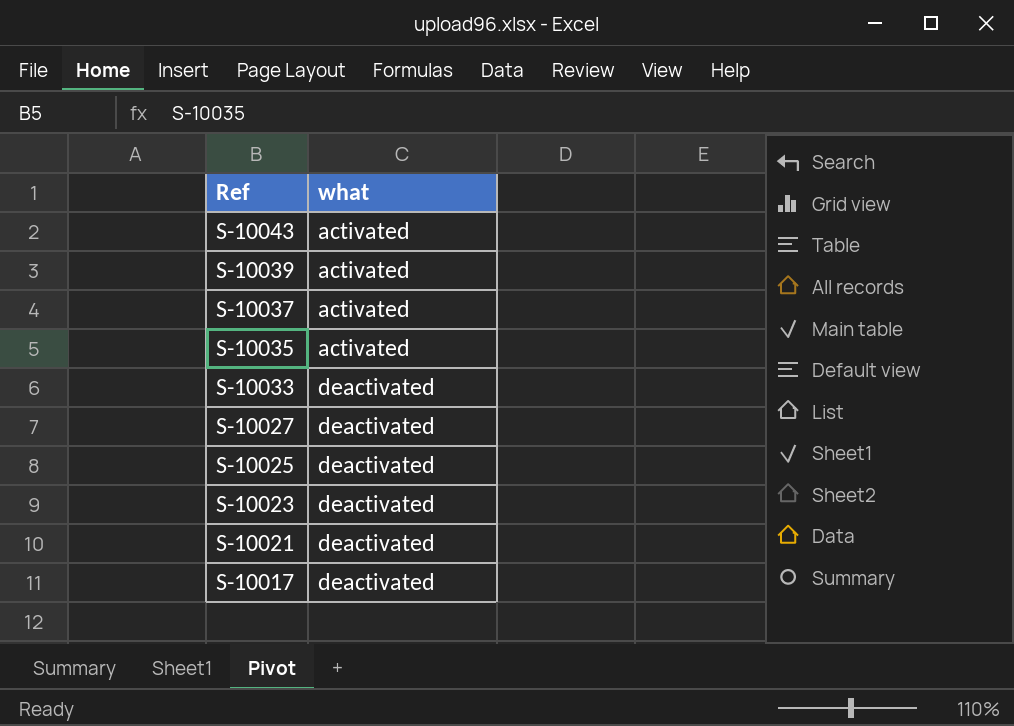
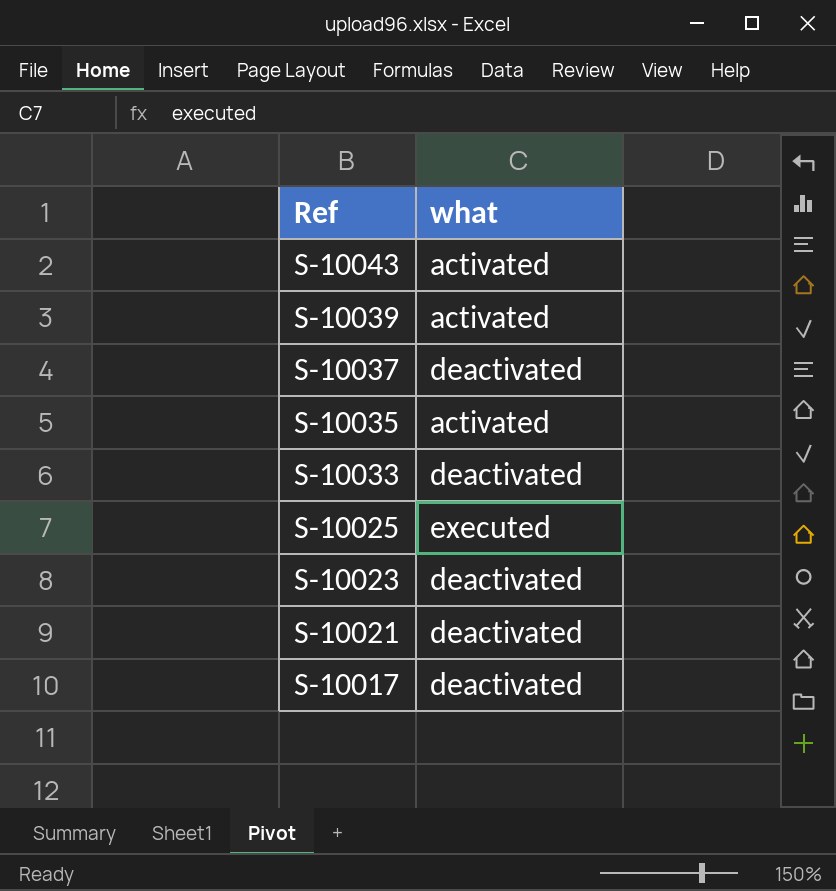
row S-10027: deactivated -> none
S-10037 | what: activated -> deactivated
S-10025 | what: deactivated -> executed

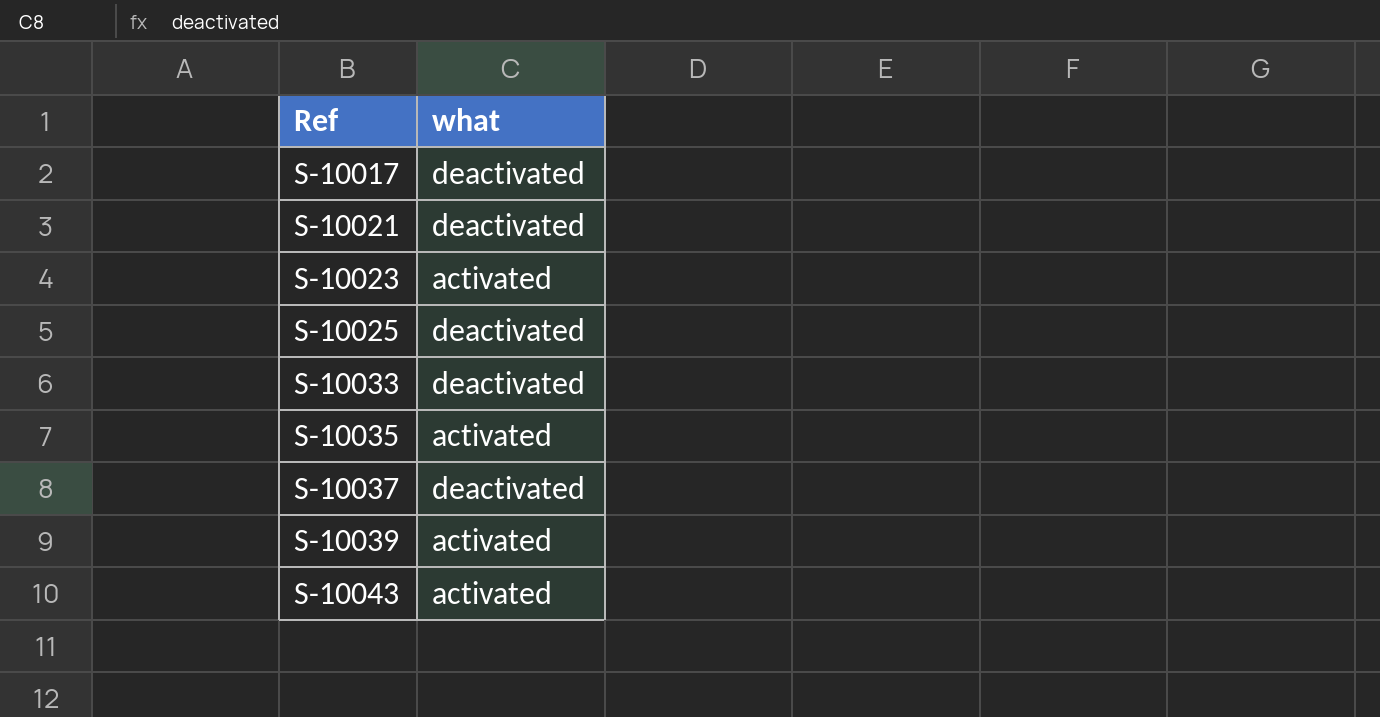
row order: Ref descending -> Ref ascending
S-10023 | what: deactivated -> activated
S-10025 | what: executed -> deactivated

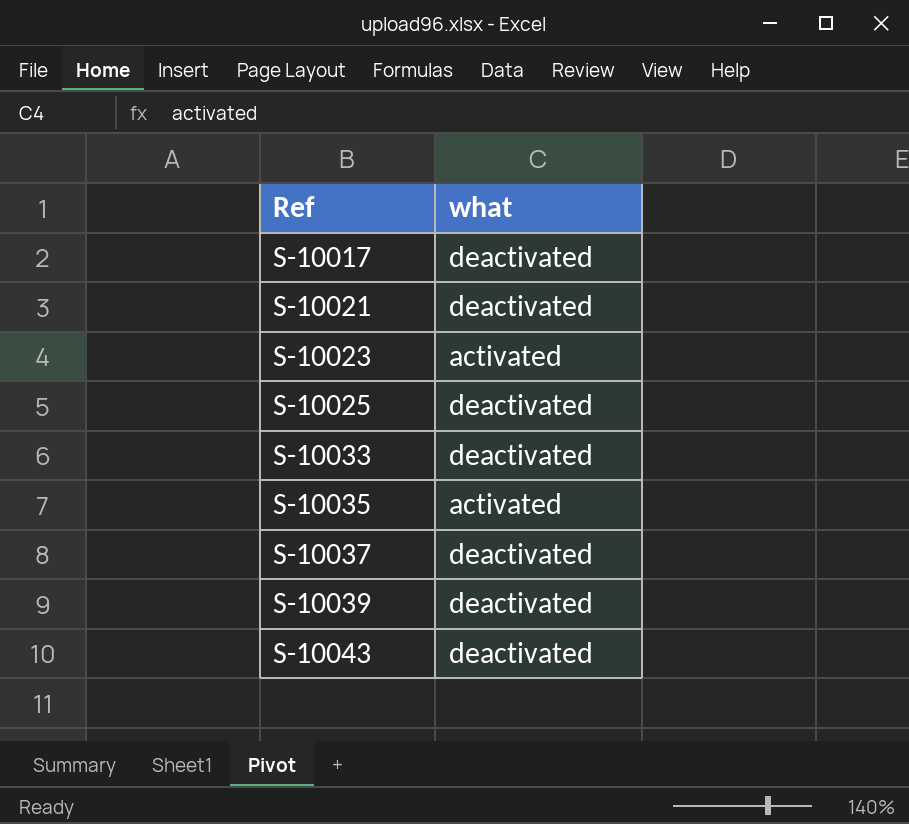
S-10039 | what: activated -> deactivated
S-10043 | what: activated -> deactivated

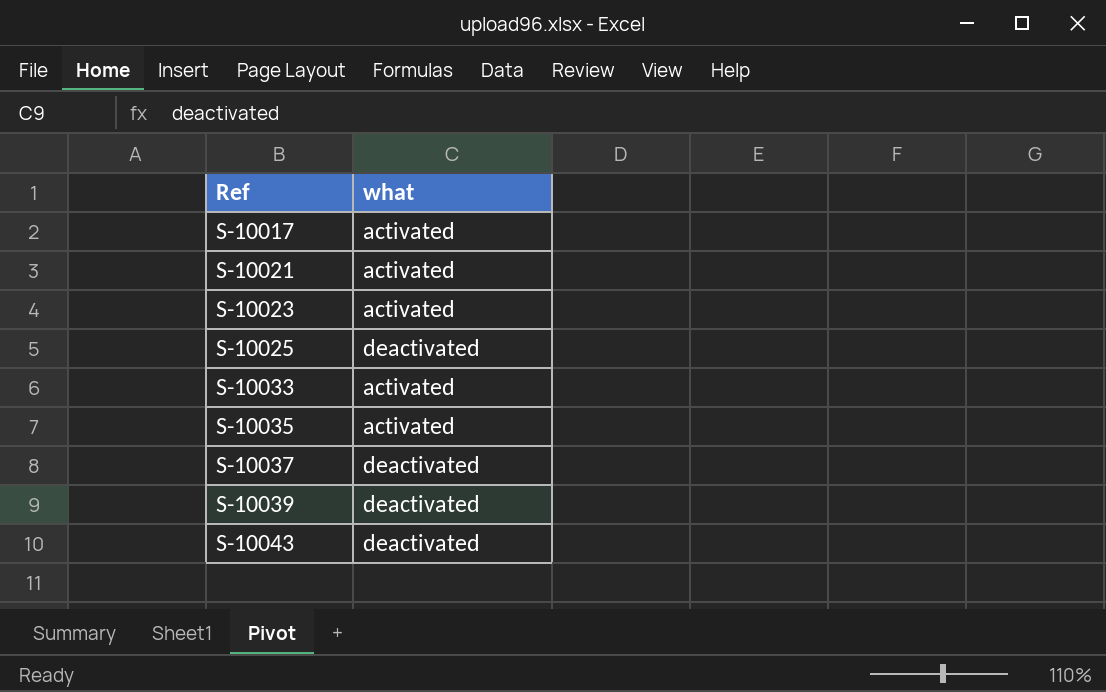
S-10017 | what: deactivated -> activated
S-10021 | what: deactivated -> activated
S-10033 | what: deactivated -> activated

